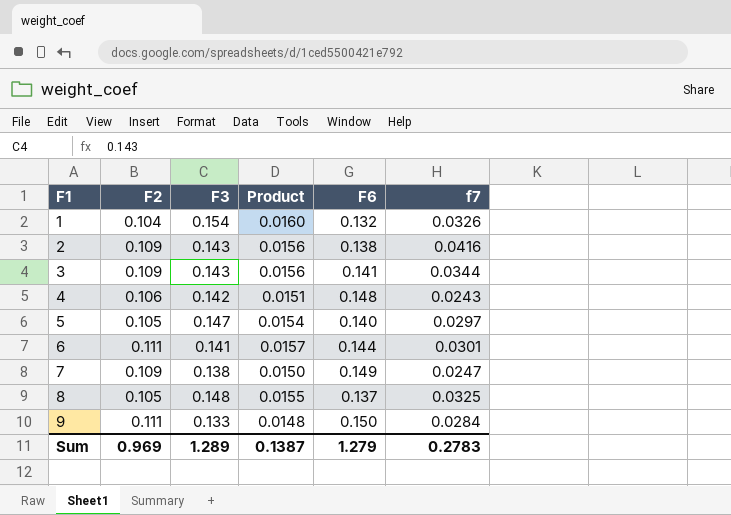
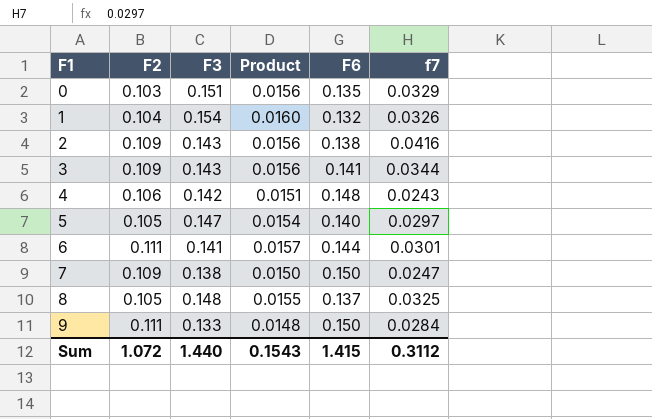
row 0: none -> 0.103 | 0.151 | 0.0156 | 0.135 | 0.0329
7 | F6: 0.149 -> 0.150
Sum | F2: 0.969 -> 1.072
Sum | F3: 1.289 -> 1.440
Sum | Product: 0.1387 -> 0.1543
Sum | F6: 1.279 -> 1.415
Sum | f7: 0.2783 -> 0.3112

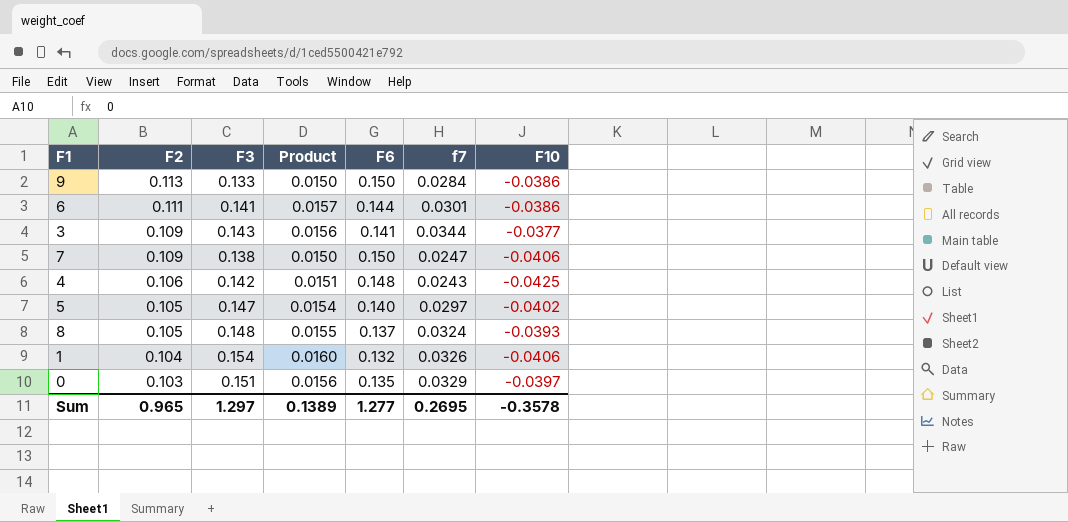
row order: F1 ascending -> F2 descending
column F10 | position: none -> 7
row 2: 0.109 | 0.143 | 0.0156 | 0.138 | 0.0416 -> none
9 | F2: 0.111 -> 0.113
9 | Product: 0.0148 -> 0.0150
8 | f7: 0.0325 -> 0.0324
Sum | F2: 1.072 -> 0.965
Sum | F3: 1.440 -> 1.297
Sum | Product: 0.1543 -> 0.1389
Sum | F6: 1.415 -> 1.277
Sum | f7: 0.3112 -> 0.2695

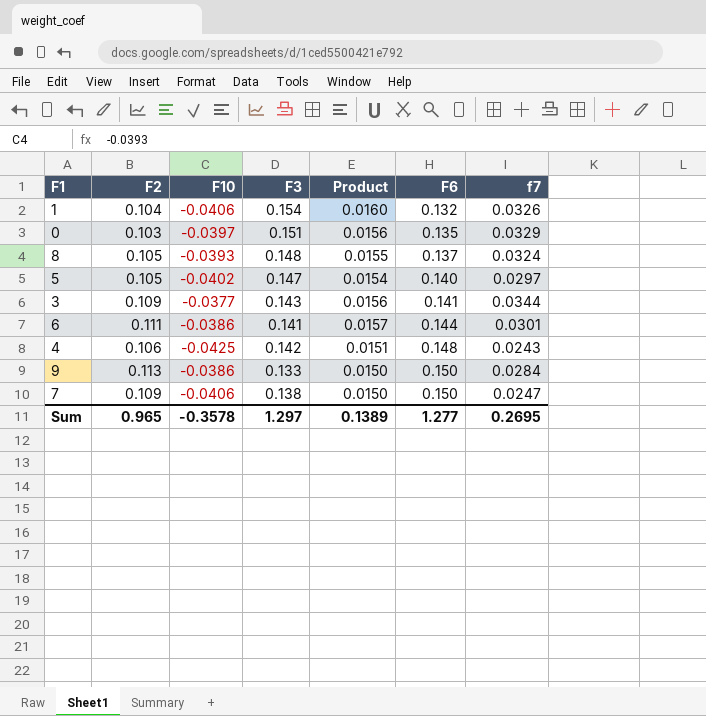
row order: F2 descending -> F6 ascending
column F10 | position: 7 -> 3

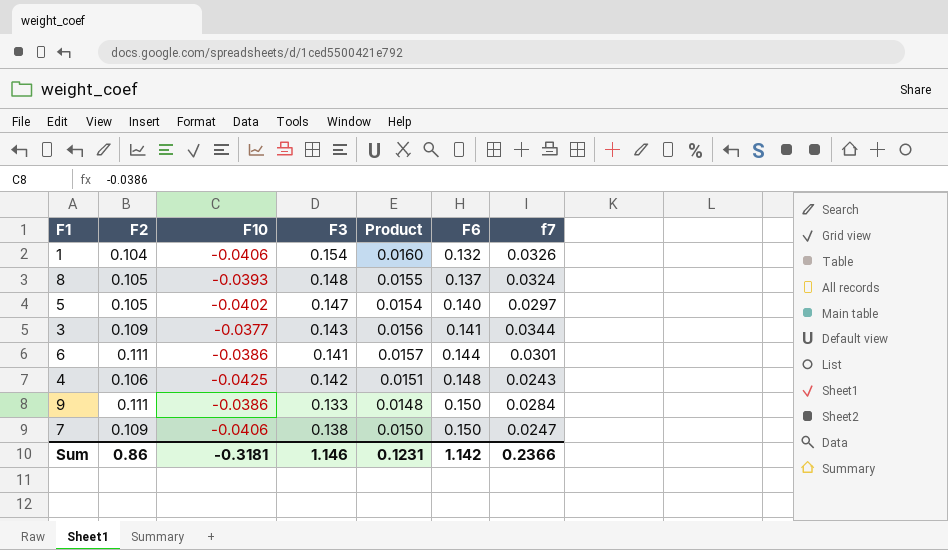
row 0: 0.103 | -0.0397 | 0.151 | 0.0156 | 0.135 | 0.0329 -> none
9 | F2: 0.113 -> 0.111
9 | Product: 0.0150 -> 0.0148
Sum | F2: 0.965 -> 0.86
Sum | F10: -0.3578 -> -0.3181
Sum | F3: 1.297 -> 1.146
Sum | Product: 0.1389 -> 0.1231
Sum | F6: 1.277 -> 1.142
Sum | f7: 0.2695 -> 0.2366

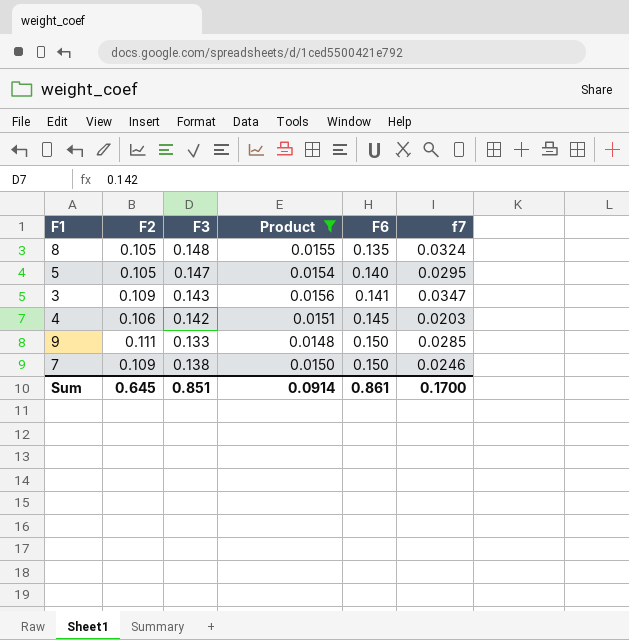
filter: none -> Product <= 0.0156
column F10 | position: 3 -> none
8 | F6: 0.137 -> 0.135
5 | f7: 0.0297 -> 0.0295
3 | f7: 0.0344 -> 0.0347
4 | F6: 0.148 -> 0.145
4 | f7: 0.0243 -> 0.0203
9 | f7: 0.0284 -> 0.0285
7 | f7: 0.0247 -> 0.0246
Sum | F2: 0.86 -> 0.645
Sum | F3: 1.146 -> 0.851
Sum | Product: 0.1231 -> 0.0914
Sum | F6: 1.142 -> 0.861
Sum | f7: 0.2366 -> 0.1700

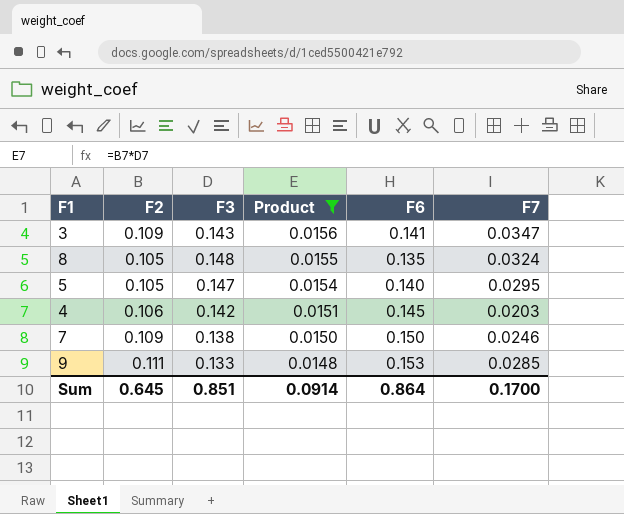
row order: F6 ascending -> Product descending
column name: f7 -> F7
9 | F6: 0.150 -> 0.153
Sum | F6: 0.861 -> 0.864

